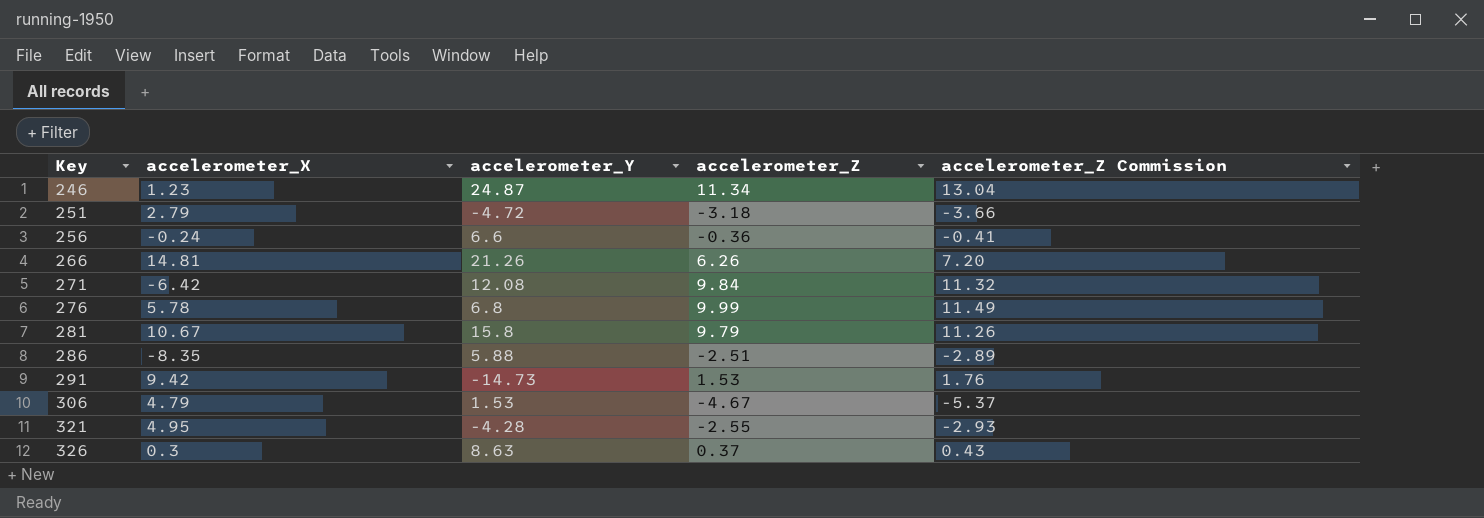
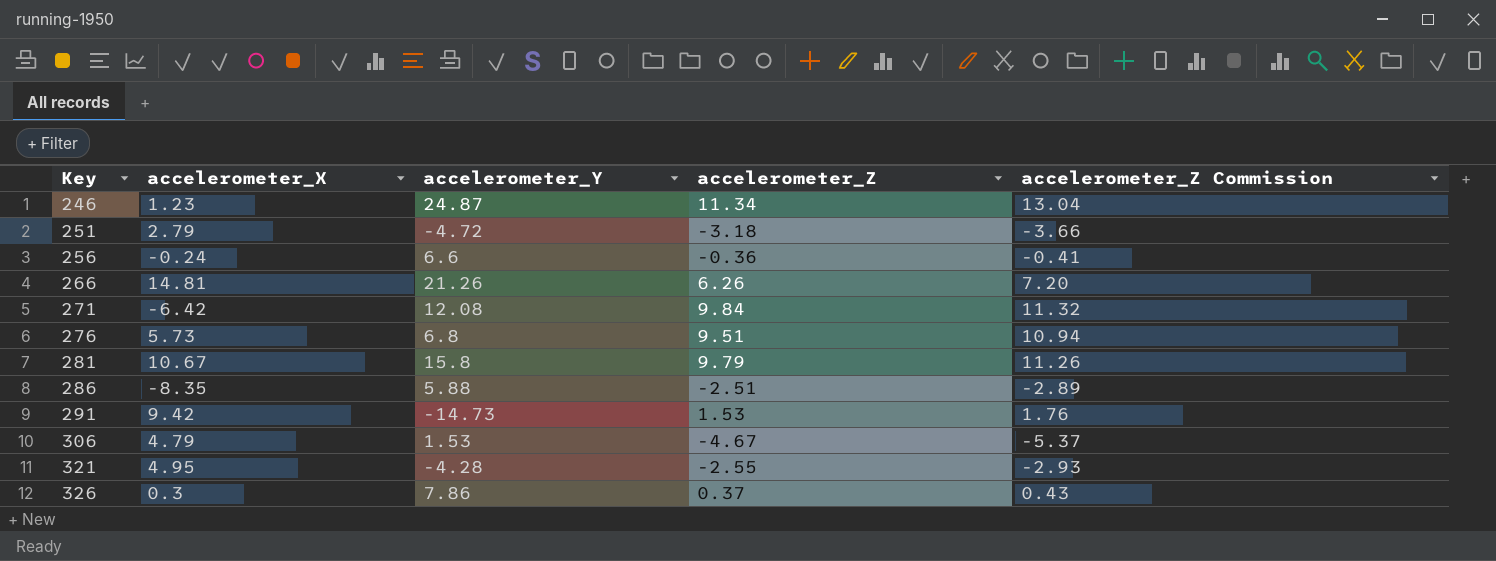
276 | accelerometer_X: 5.78 -> 5.73
276 | accelerometer_Z: 9.99 -> 9.51
276 | accelerometer_Z Commission: 11.49 -> 10.94
326 | accelerometer_Y: 8.63 -> 7.86

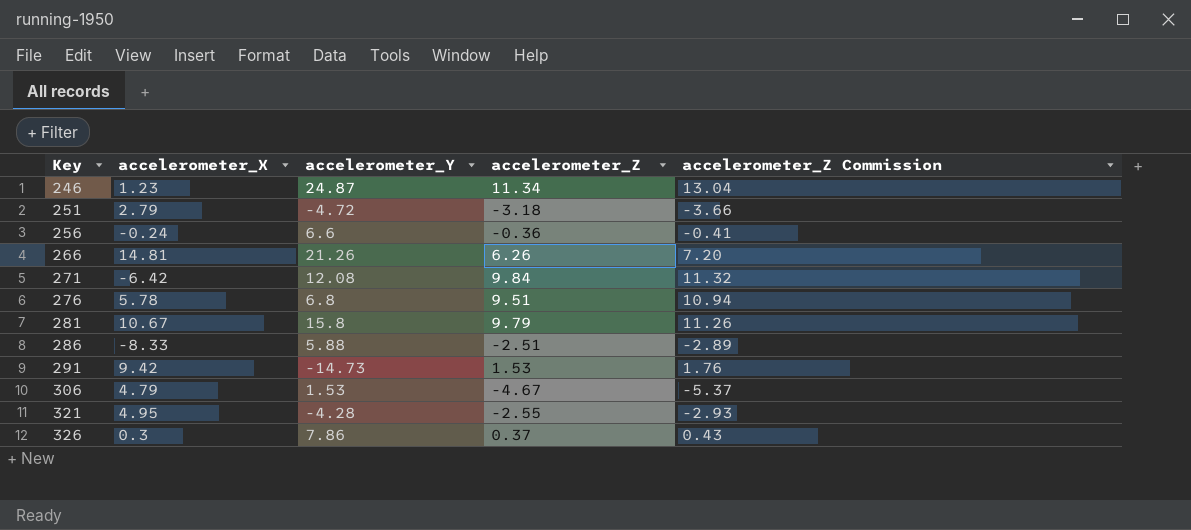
276 | accelerometer_X: 5.73 -> 5.78
286 | accelerometer_X: -8.35 -> -8.33

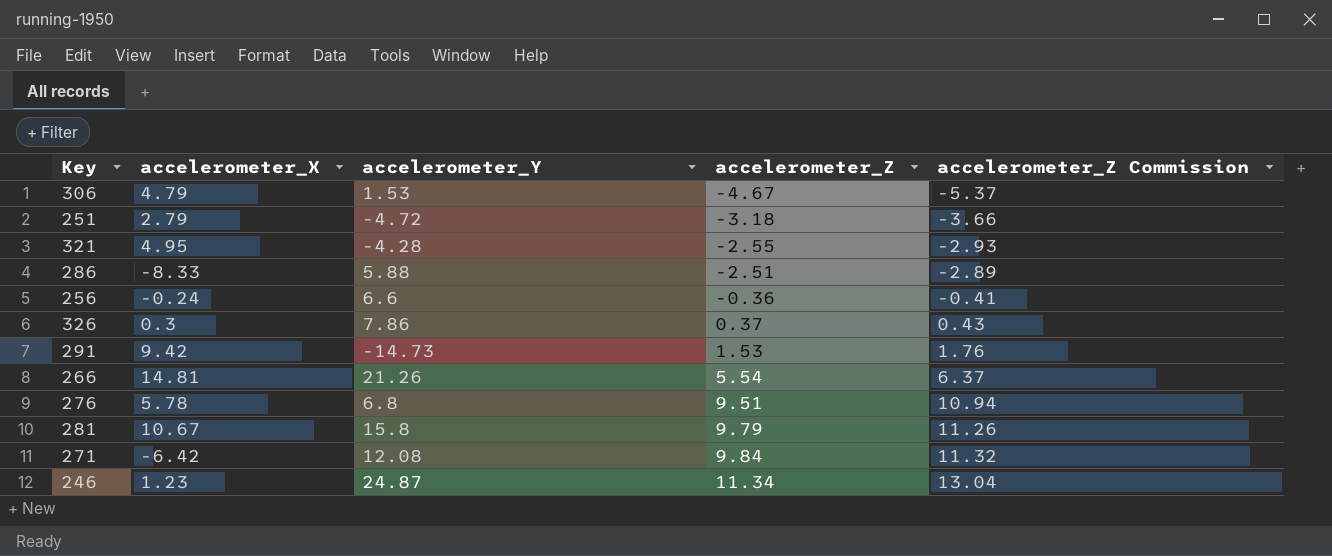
row order: Key ascending -> accelerometer_Z ascending
266 | accelerometer_Z: 6.26 -> 5.54
266 | accelerometer_Z Commission: 7.20 -> 6.37

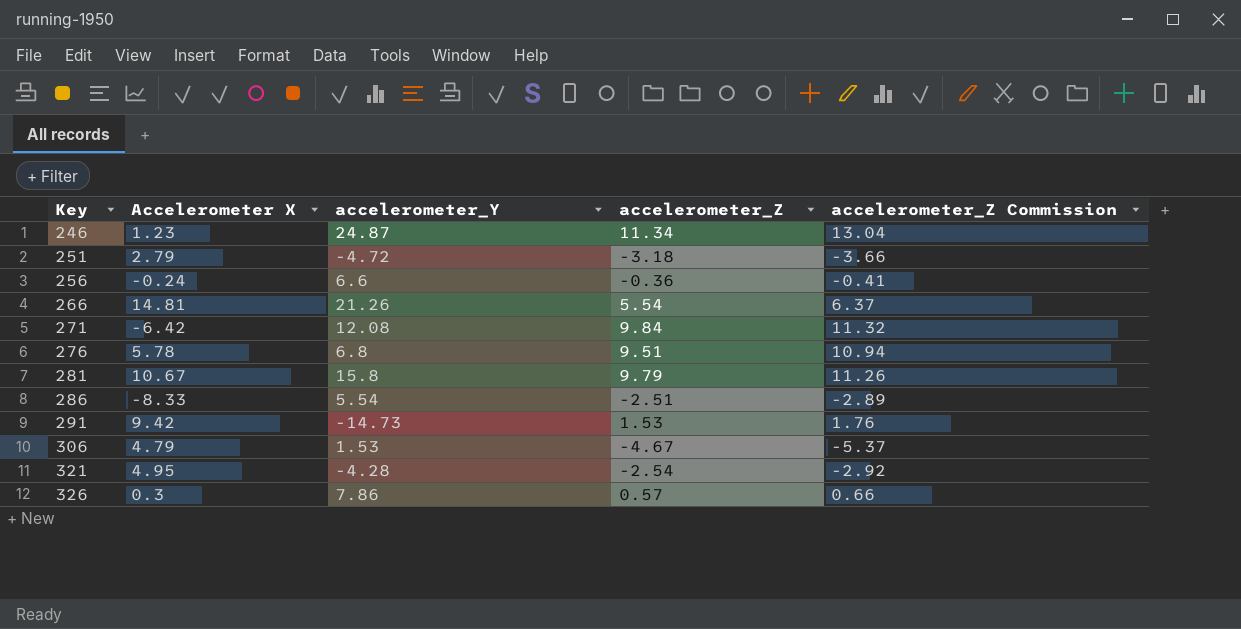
row order: accelerometer_Z ascending -> Key ascending
column name: accelerometer_X -> Accelerometer X
286 | accelerometer_Y: 5.88 -> 5.54
321 | accelerometer_Z: -2.55 -> -2.54
321 | accelerometer_Z Commission: -2.93 -> -2.92
326 | accelerometer_Z: 0.37 -> 0.57
326 | accelerometer_Z Commission: 0.43 -> 0.66

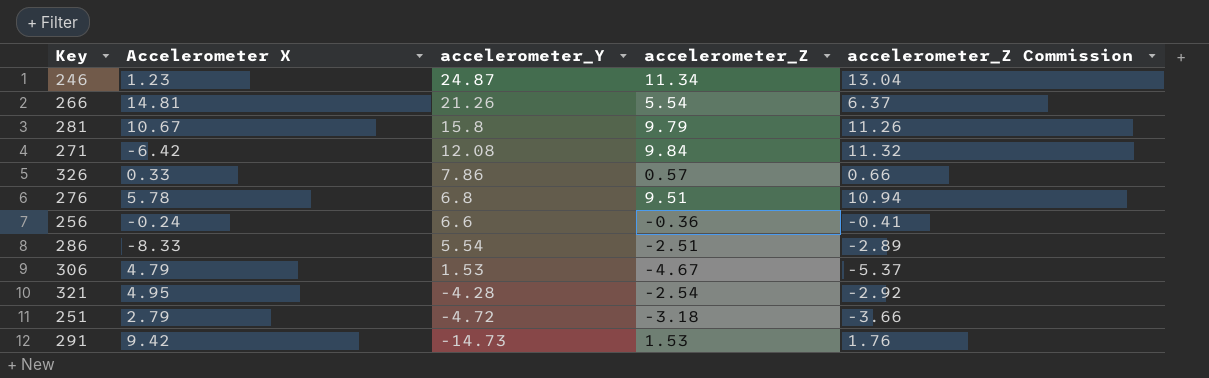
row order: Key ascending -> accelerometer_Y descending
326 | Accelerometer X: 0.3 -> 0.33

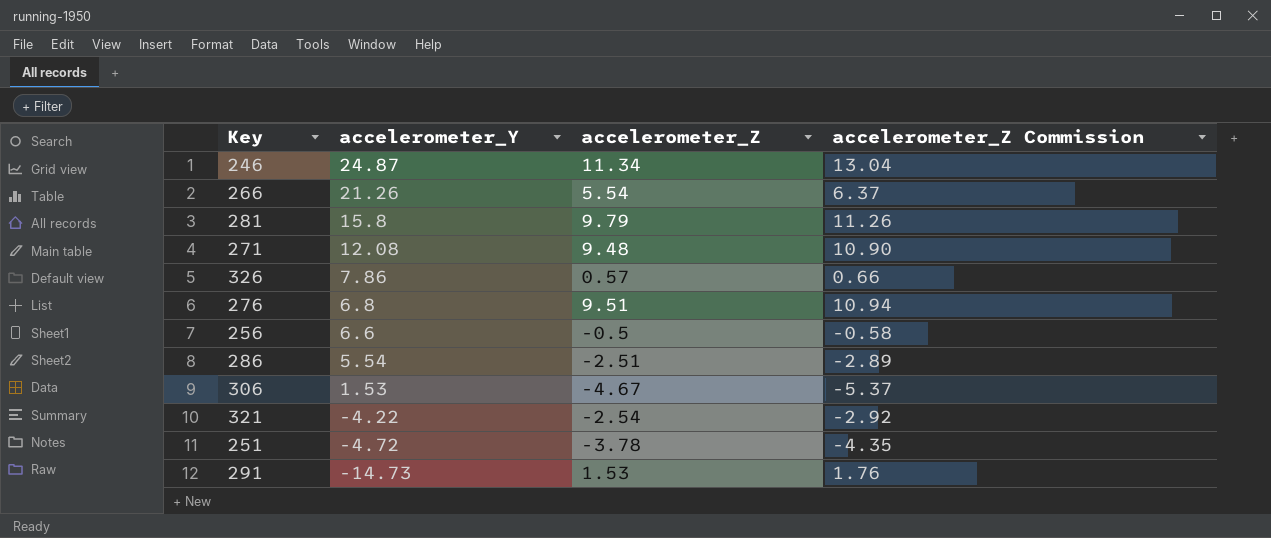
column Accelerometer X | position: 2 -> none
271 | accelerometer_Z: 9.84 -> 9.48
271 | accelerometer_Z Commission: 11.32 -> 10.90
256 | accelerometer_Z: -0.36 -> -0.5
256 | accelerometer_Z Commission: -0.41 -> -0.58
321 | accelerometer_Y: -4.28 -> -4.22
251 | accelerometer_Z: -3.18 -> -3.78
251 | accelerometer_Z Commission: -3.66 -> -4.35

